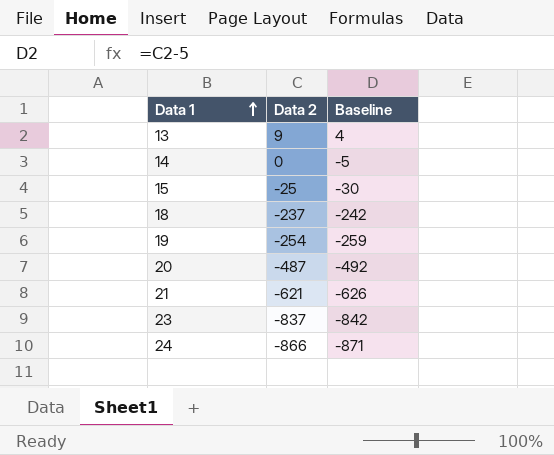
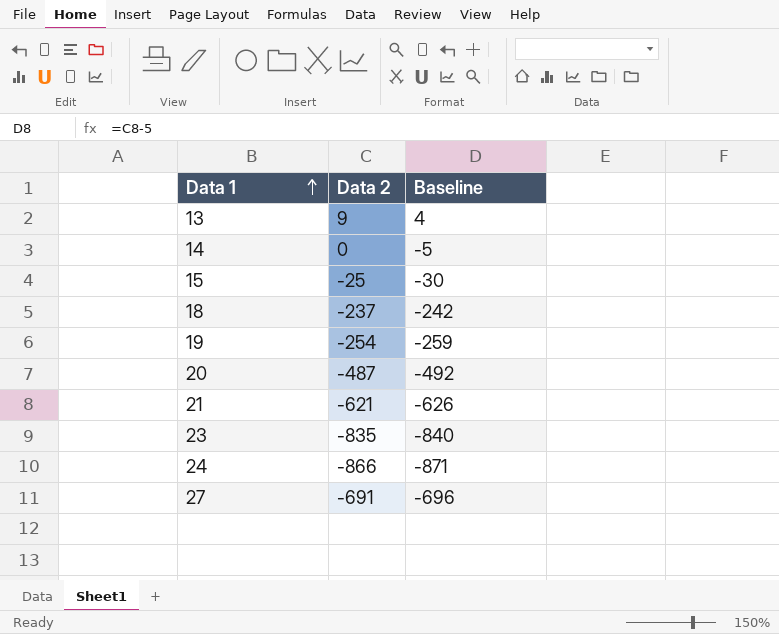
23 | Data 2: -837 -> -835
23 | Baseline: -842 -> -840
row 27: none -> -691 | -696

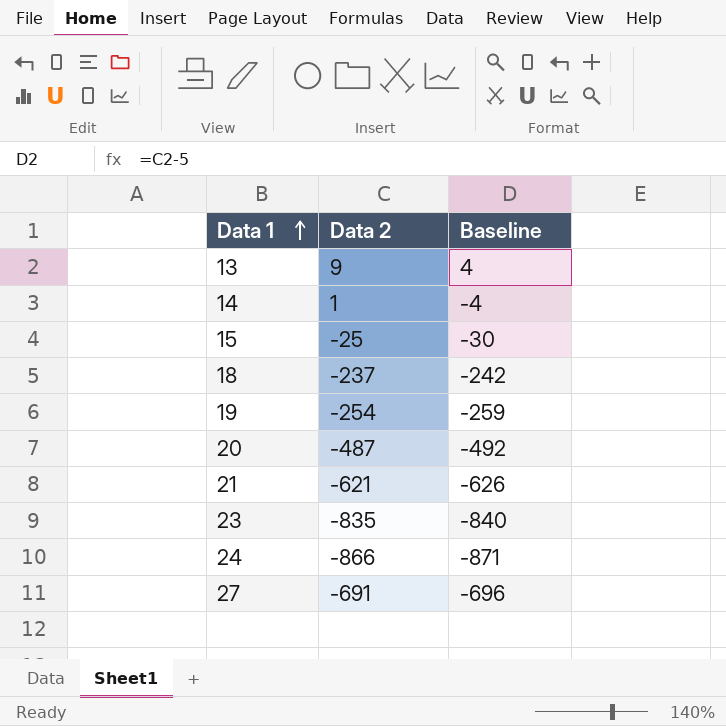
14 | Data 2: 0 -> 1
14 | Baseline: -5 -> -4

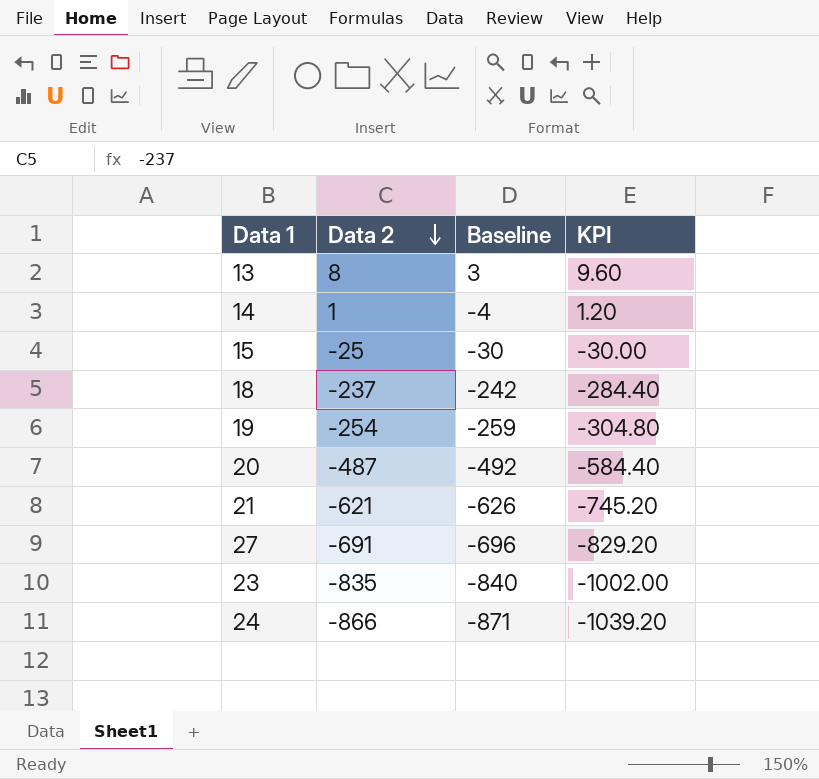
row order: Data 1 ascending -> Data 2 descending
column KPI | formula: none -> [Data 2] * 1.2
13 | Data 2: 9 -> 8
13 | Baseline: 4 -> 3

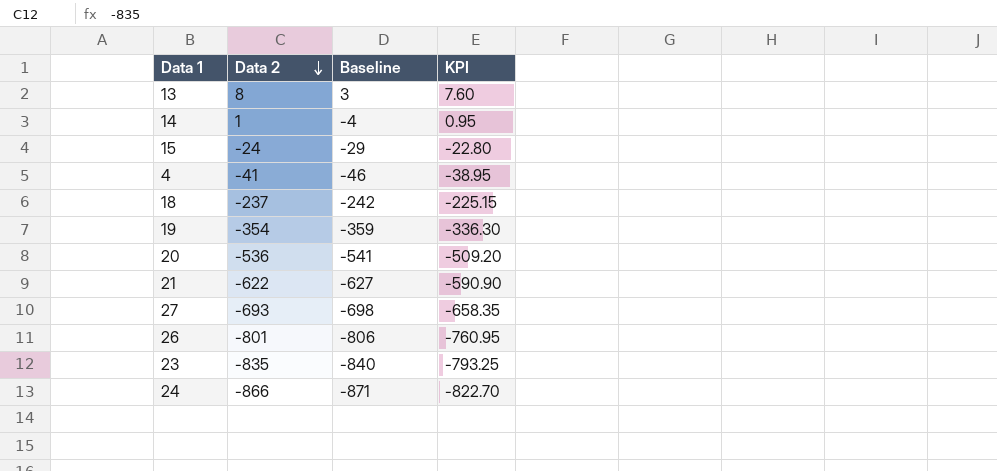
column KPI | formula: [Data 2] * 1.2 -> [Data 2] * 0.95
15 | Data 2: -25 -> -24
15 | Baseline: -30 -> -29
row 4: none -> -41 | -46 | -38.95
19 | Data 2: -254 -> -354
19 | Baseline: -259 -> -359
20 | Data 2: -487 -> -536
20 | Baseline: -492 -> -541
21 | Data 2: -621 -> -622
21 | Baseline: -626 -> -627
27 | Data 2: -691 -> -693
27 | Baseline: -696 -> -698
row 26: none -> -801 | -806 | -760.95

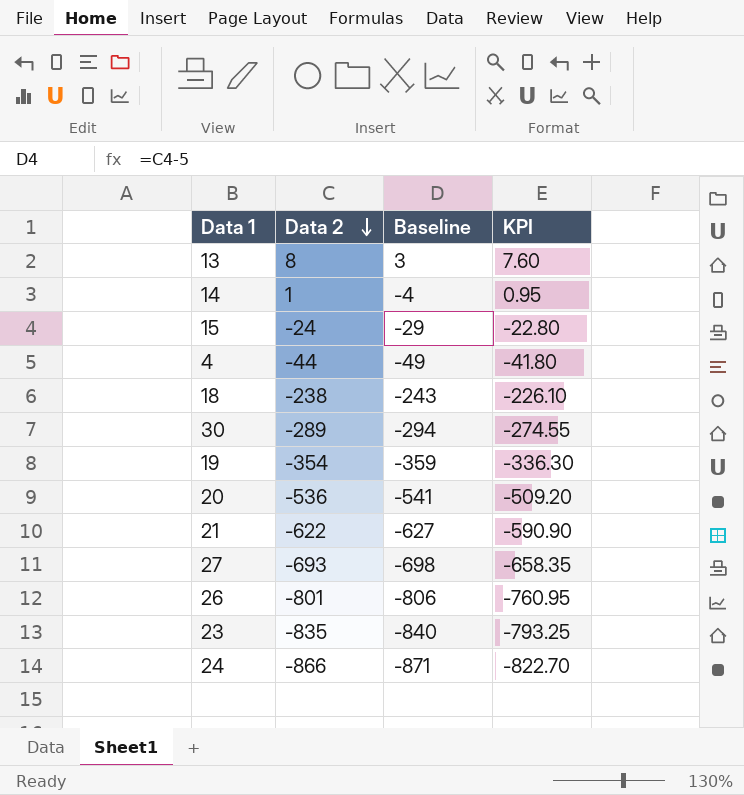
4 | Data 2: -41 -> -44
4 | Baseline: -46 -> -49
4 | KPI: -38.95 -> -41.80
18 | Data 2: -237 -> -238
18 | Baseline: -242 -> -243
18 | KPI: -225.15 -> -226.10
row 30: none -> -289 | -294 | -274.55

